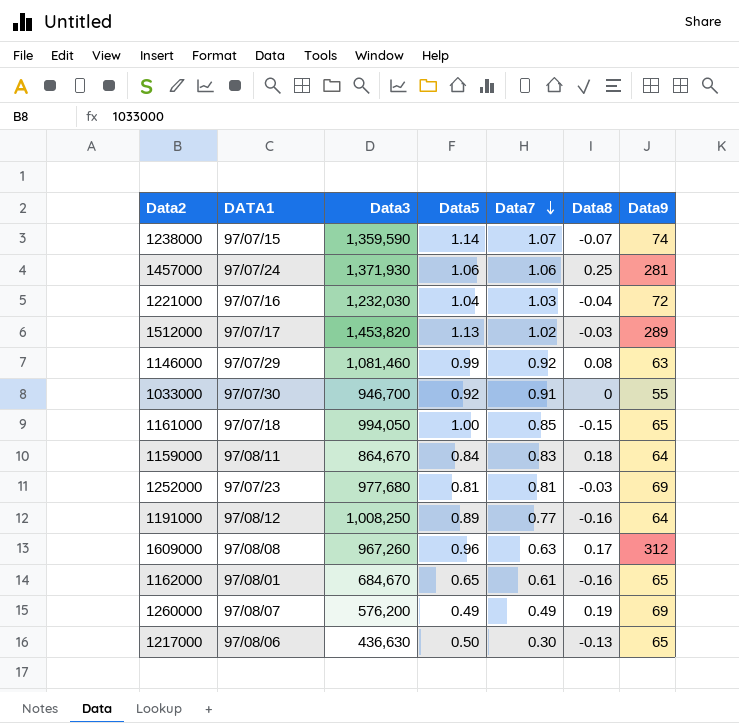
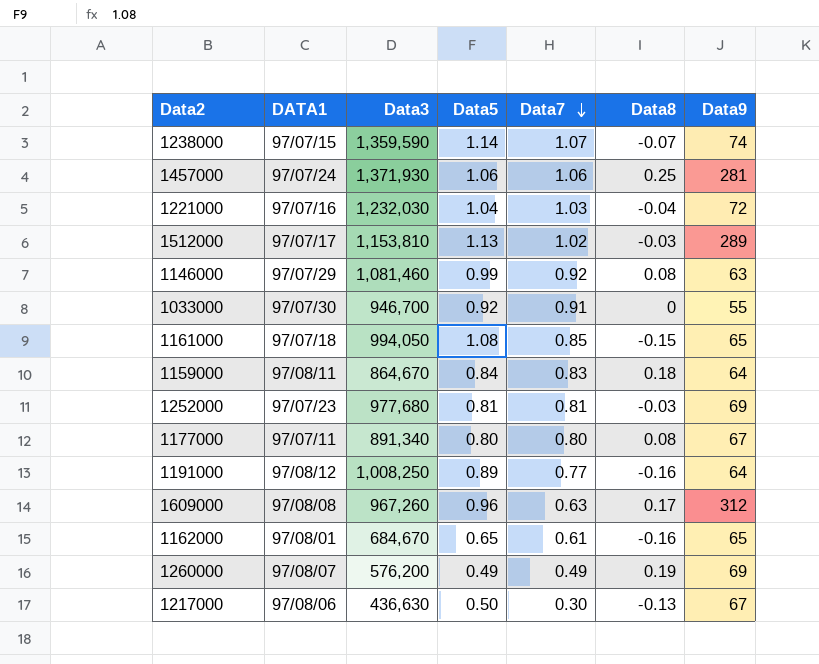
1512000 | Data3: 1,453,820 -> 1,153,810
1161000 | Data5: 1.00 -> 1.08
row 1177000: none -> 97/07/11 | 891,340 | 0.80 | 0.80 | 0.08 | 67
1217000 | Data9: 65 -> 67

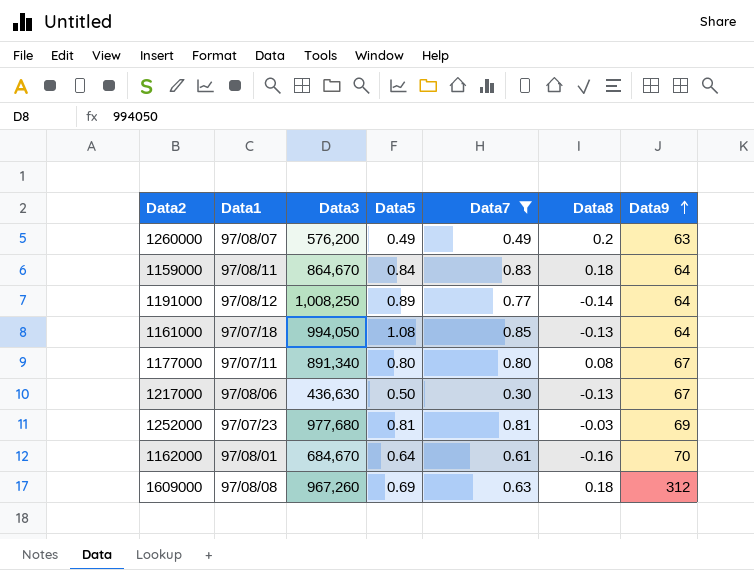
filter: none -> Data7 <= 0.85
row order: Data7 descending -> Data9 ascending
column name: DATA1 -> Data1
1260000 | Data8: 0.19 -> 0.2
1260000 | Data9: 69 -> 63
1191000 | Data8: -0.16 -> -0.14
1161000 | Data8: -0.15 -> -0.13
1161000 | Data9: 65 -> 64
1162000 | Data5: 0.65 -> 0.64
1162000 | Data9: 65 -> 70
1609000 | Data5: 0.96 -> 0.69
1609000 | Data8: 0.17 -> 0.18

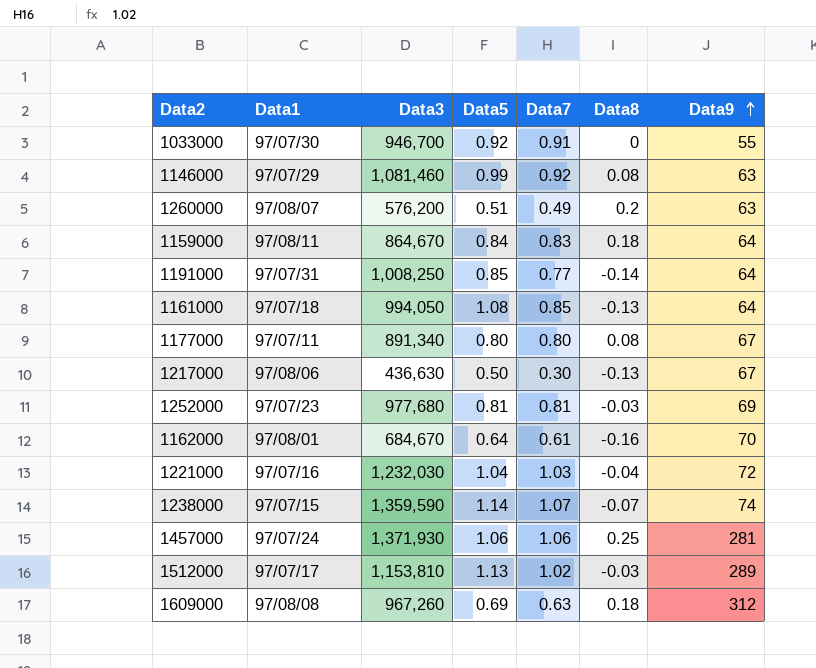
filter: Data7 <= 0.85 -> none
1260000 | Data5: 0.49 -> 0.51
1191000 | Data1: 97/08/12 -> 97/07/31
1191000 | Data5: 0.89 -> 0.85

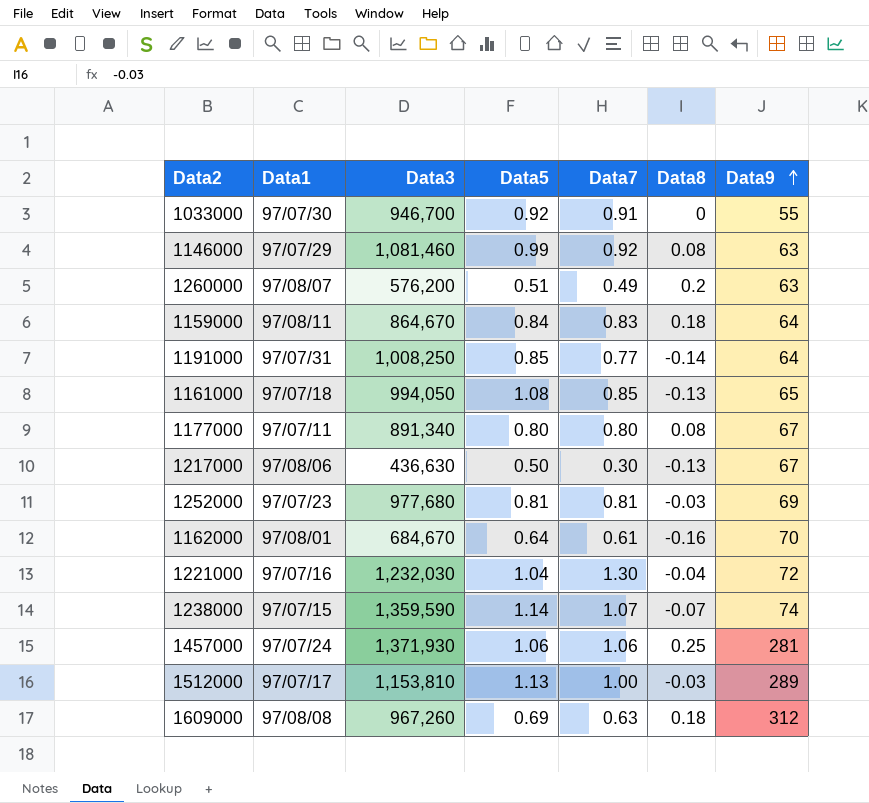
1161000 | Data9: 64 -> 65
1221000 | Data7: 1.03 -> 1.30
1512000 | Data7: 1.02 -> 1.00

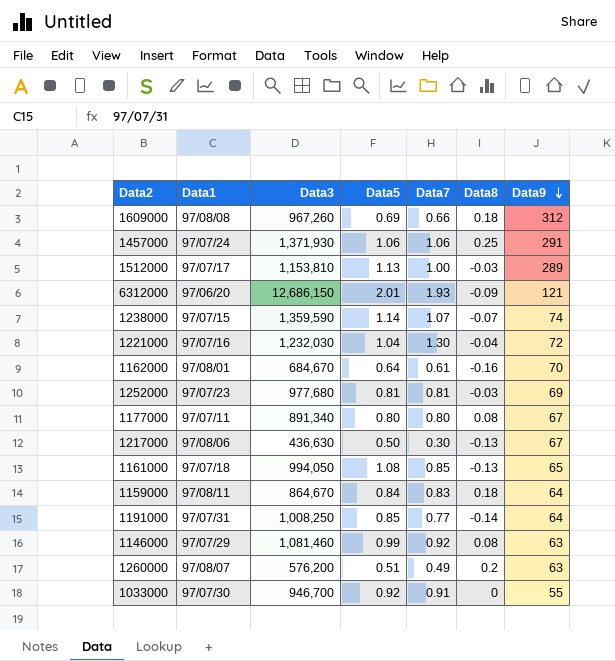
row order: Data9 ascending -> Data9 descending
1609000 | Data7: 0.63 -> 0.66
1457000 | Data9: 281 -> 291
row 6312000: none -> 97/06/20 | 12,686,150 | 2.01 | 1.93 | -0.09 | 121

